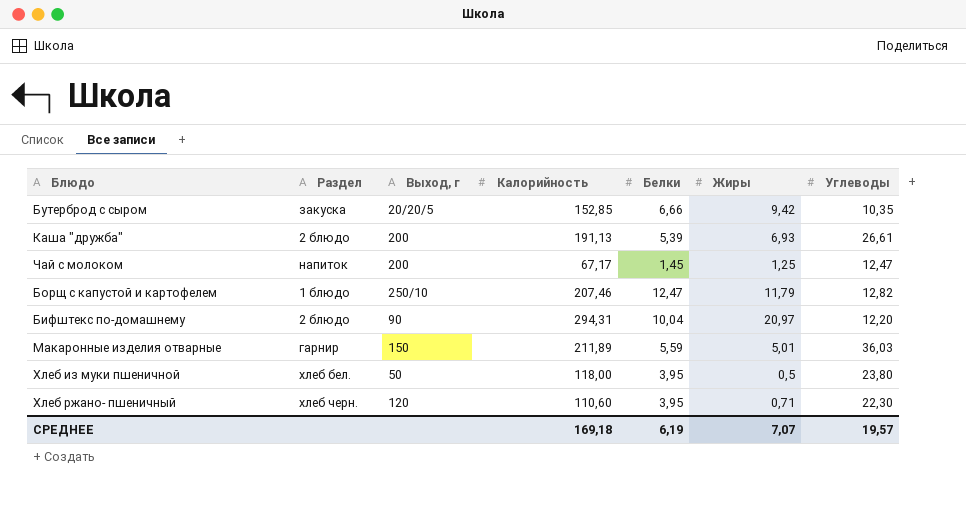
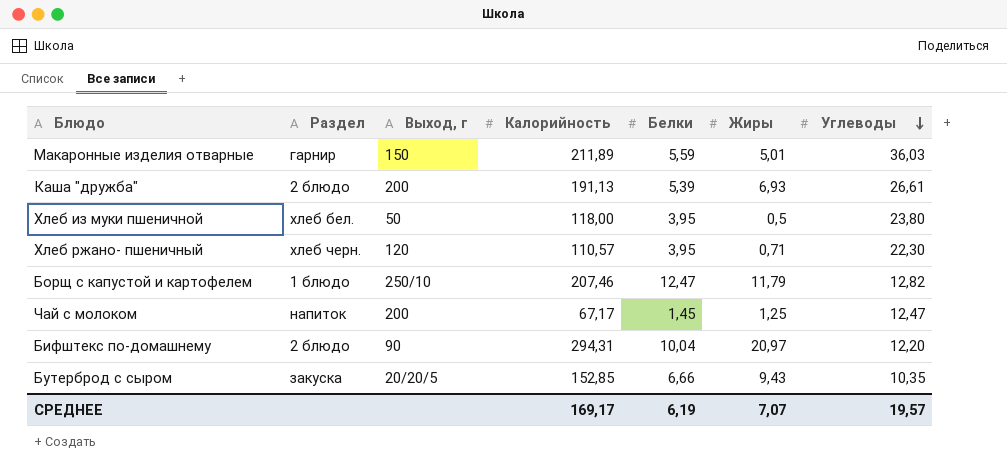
row order: none -> Углеводы descending
Хлеб ржано- пшеничный | Калорийность: 110,60 -> 110,57
Бутерброд с сыром | Жиры: 9,42 -> 9,43
СРЕДНЕЕ | Калорийность: 169,18 -> 169,17

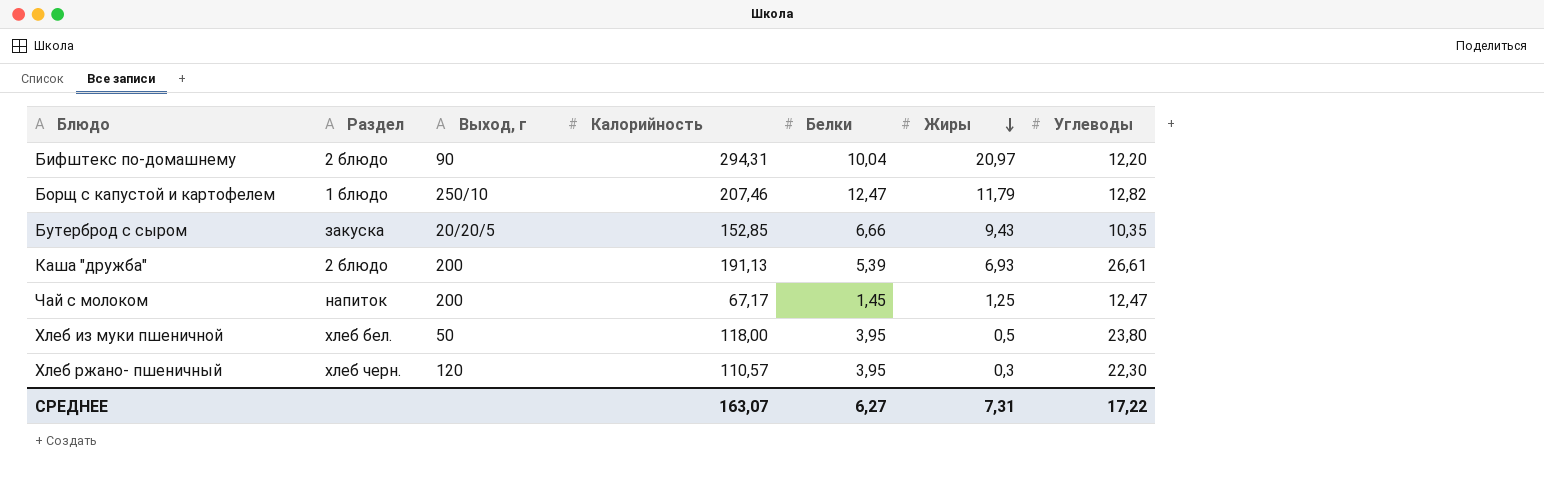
row order: Углеводы descending -> Жиры descending
row Макаронные изделия отварные: гарнир | 150 | 211,89 | 5,59 | 5,01 | 36,03 -> none
Хлеб ржано- пшеничный | Жиры: 0,71 -> 0,3
СРЕДНЕЕ | Калорийность: 169,17 -> 163,07
СРЕДНЕЕ | Белки: 6,19 -> 6,27
СРЕДНЕЕ | Жиры: 7,07 -> 7,31
СРЕДНЕЕ | Углеводы: 19,57 -> 17,22

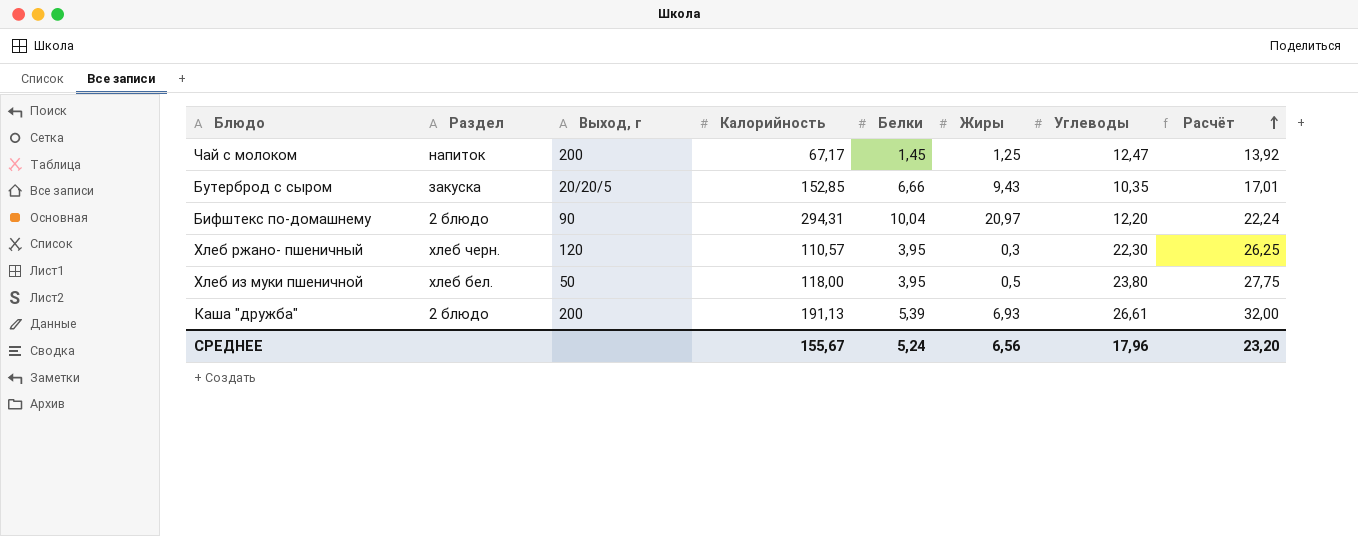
row order: Жиры descending -> Расчёт ascending
column Расчёт | formula: none -> [Белки] + [Углеводы]
row Борщ с капустой и картофелем: 1 блюдо | 250/10 | 207,46 | 12,47 | 11,79 | 12,82 -> none
СРЕДНЕЕ | Калорийность: 163,07 -> 155,67
СРЕДНЕЕ | Белки: 6,27 -> 5,24
СРЕДНЕЕ | Жиры: 7,31 -> 6,56
СРЕДНЕЕ | Углеводы: 17,22 -> 17,96

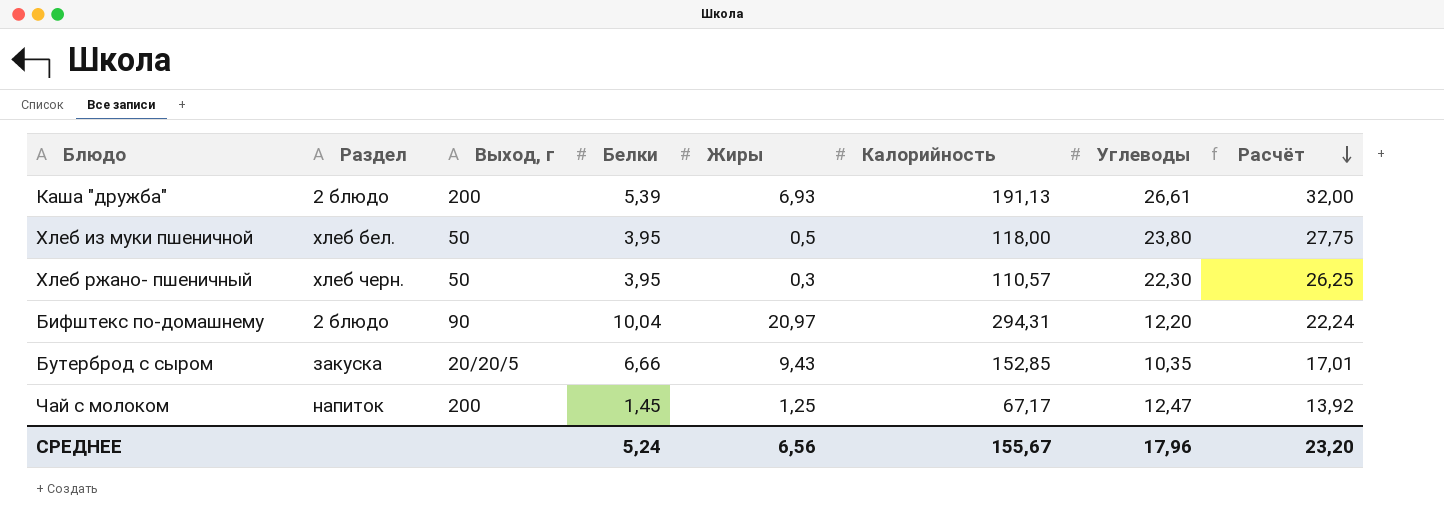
row order: Расчёт ascending -> Расчёт descending
column Калорийность | position: 4 -> 6
Хлеб ржано- пшеничный | Выход, г: 120 -> 50

